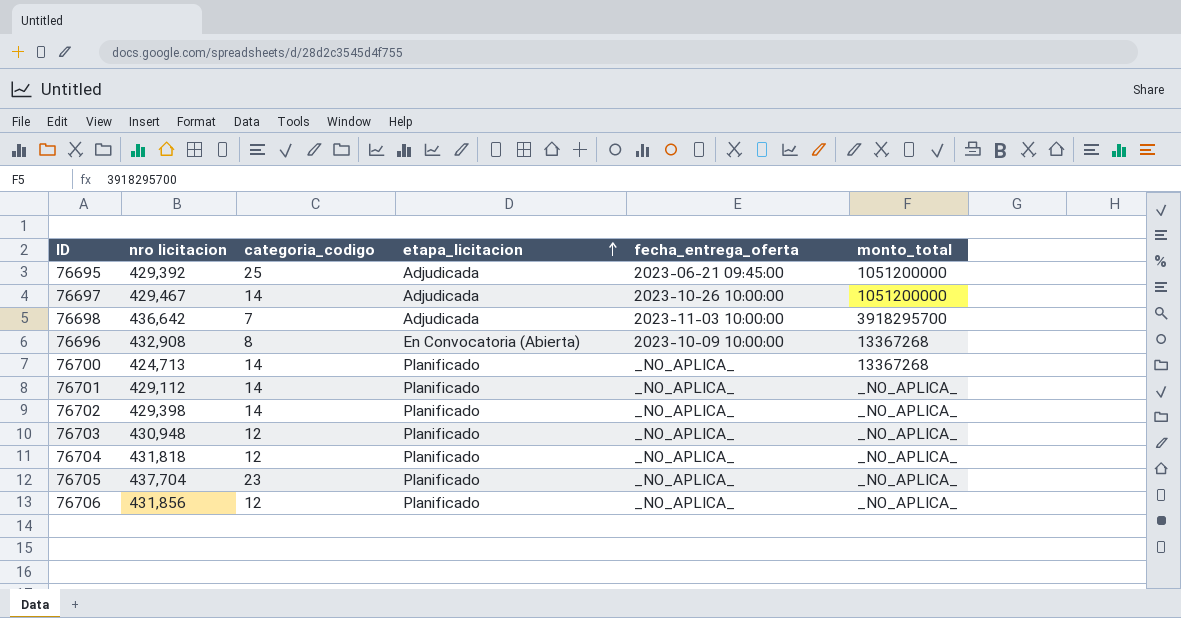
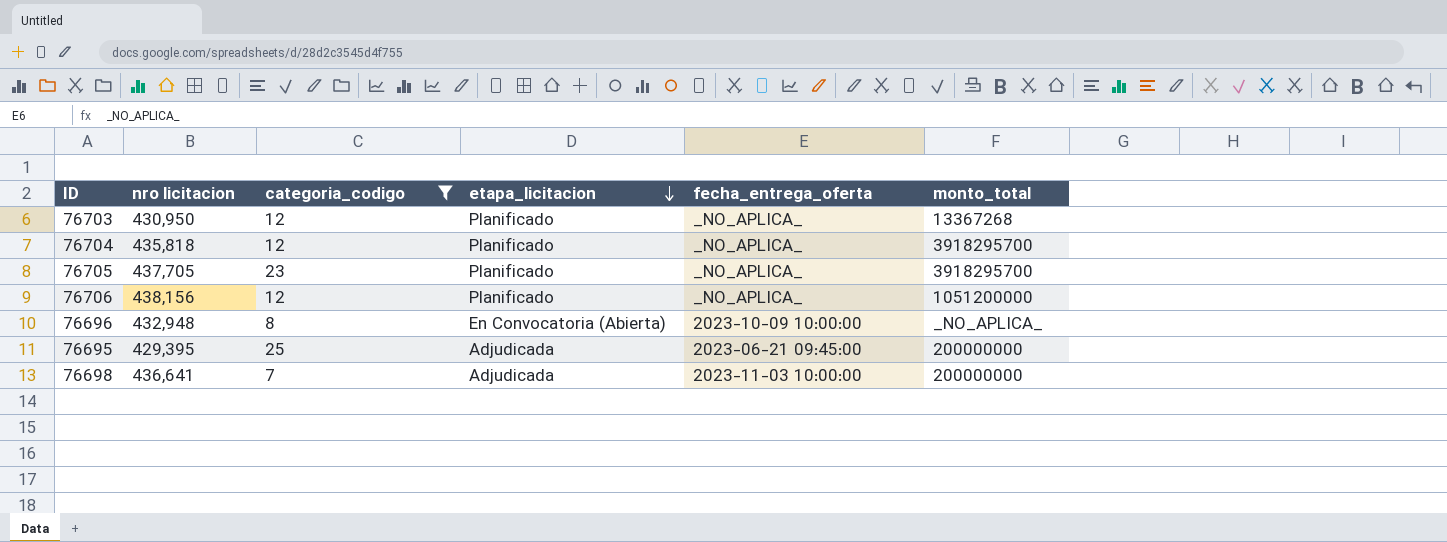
filter: none -> categoria_codigo != 14
row order: etapa_licitacion ascending -> etapa_licitacion descending
76703 | nro licitacion: 430,948 -> 430,950
76703 | monto_total: _NO_APLICA_ -> 13367268
76704 | nro licitacion: 431,818 -> 435,818
76704 | monto_total: _NO_APLICA_ -> 3918295700
76705 | nro licitacion: 437,704 -> 437,705
76705 | monto_total: _NO_APLICA_ -> 3918295700
76706 | nro licitacion: 431,856 -> 438,156
76706 | monto_total: _NO_APLICA_ -> 1051200000
76696 | nro licitacion: 432,908 -> 432,948
76696 | monto_total: 13367268 -> _NO_APLICA_
76695 | nro licitacion: 429,392 -> 429,395
76695 | monto_total: 1051200000 -> 200000000
76698 | nro licitacion: 436,642 -> 436,641
76698 | monto_total: 3918295700 -> 200000000

